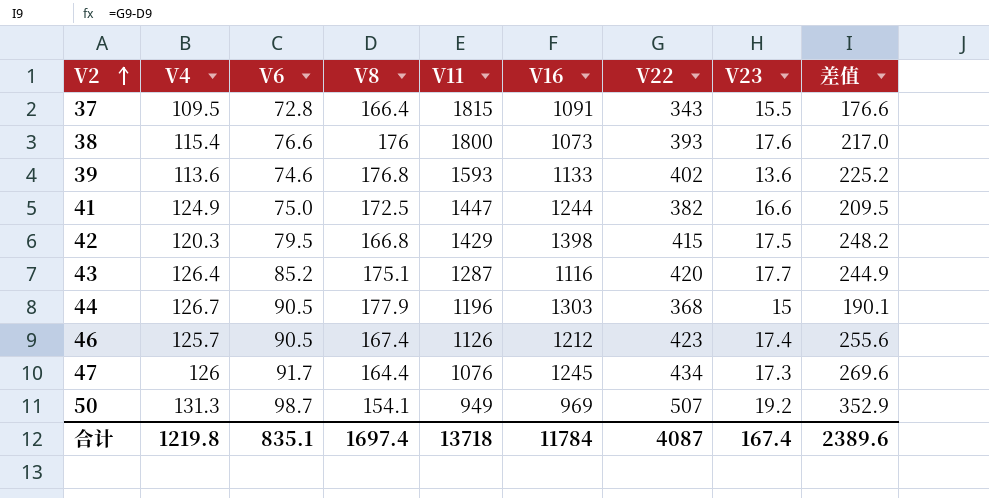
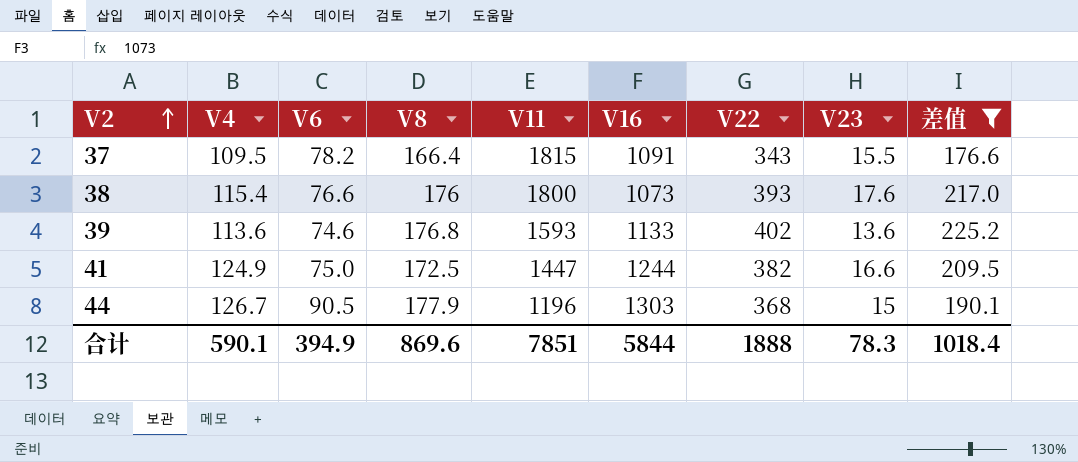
filter: none -> 差值 <= 225.2
37 | V6: 72.8 -> 78.2
合计 | V4: 1219.8 -> 590.1
合计 | V6: 835.1 -> 394.9
合计 | V8: 1697.4 -> 869.6
合计 | V11: 13718 -> 7851
合计 | V16: 11784 -> 5844
合计 | V22: 4087 -> 1888
合计 | V23: 167.4 -> 78.3
合计 | 差值: 2389.6 -> 1018.4

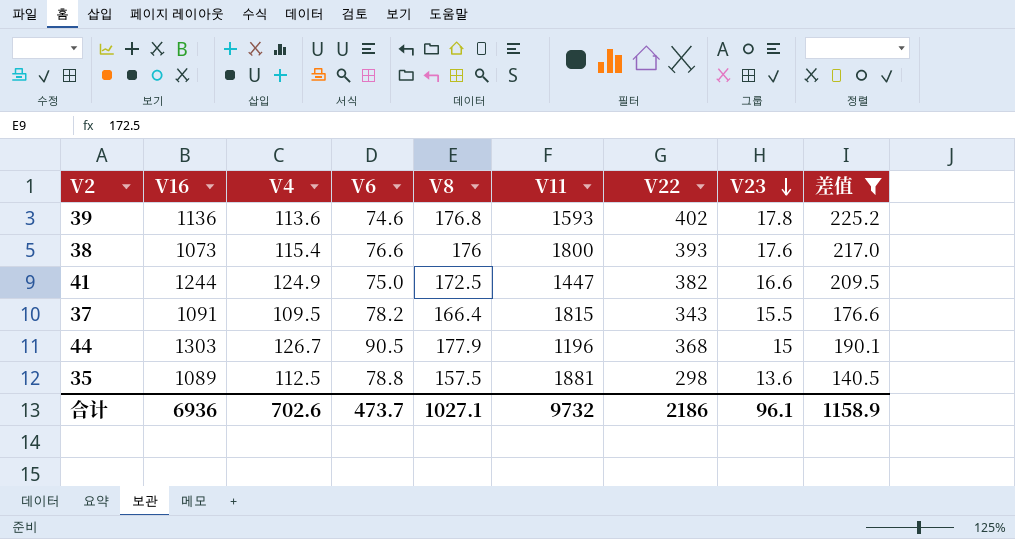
row order: V2 ascending -> V23 descending
column V16 | position: 6 -> 2
39 | V16: 1133 -> 1136
39 | V23: 13.6 -> 17.8
row 35: none -> 1089 | 112.5 | 78.8 | 157.5 | 1881 | 298 | 13.6 | 140.5
合计 | V16: 5844 -> 6936
合计 | V4: 590.1 -> 702.6
合计 | V6: 394.9 -> 473.7
合计 | V8: 869.6 -> 1027.1
合计 | V11: 7851 -> 9732
合计 | V22: 1888 -> 2186
合计 | V23: 78.3 -> 96.1
合计 | 差值: 1018.4 -> 1158.9

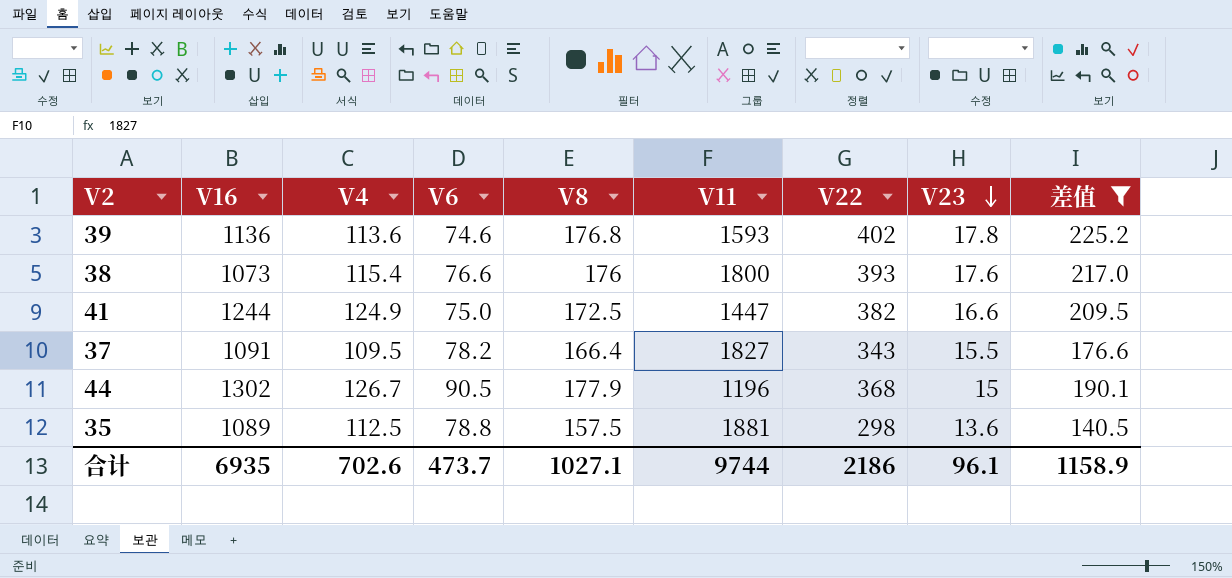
37 | V11: 1815 -> 1827
44 | V16: 1303 -> 1302
合计 | V16: 6936 -> 6935
合计 | V11: 9732 -> 9744

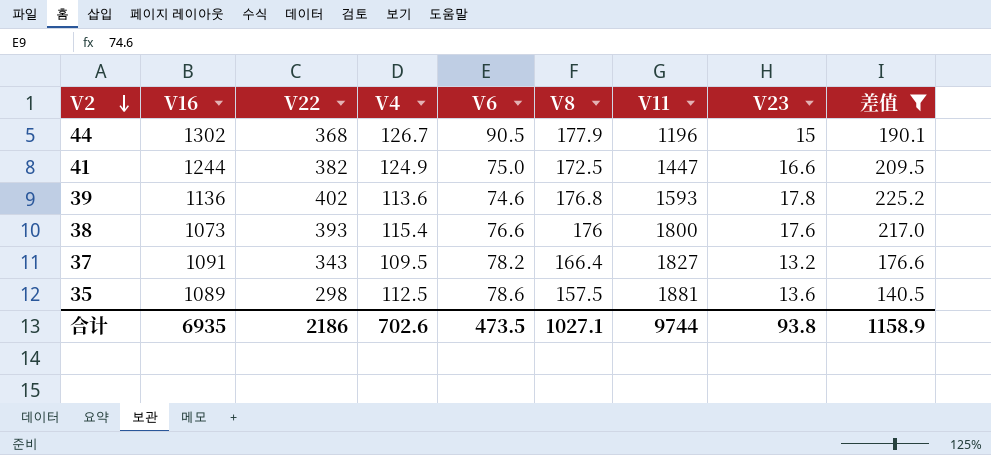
row order: V23 descending -> V2 descending
column V22 | position: 7 -> 3
37 | V23: 15.5 -> 13.2
35 | V6: 78.8 -> 78.6
合计 | V6: 473.7 -> 473.5
合计 | V23: 96.1 -> 93.8

